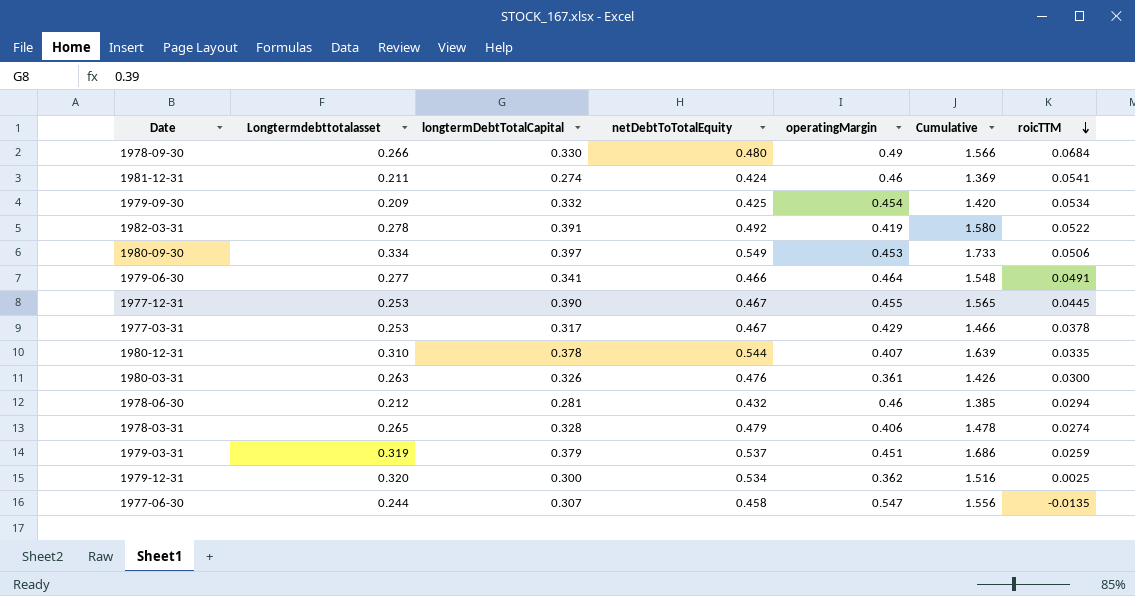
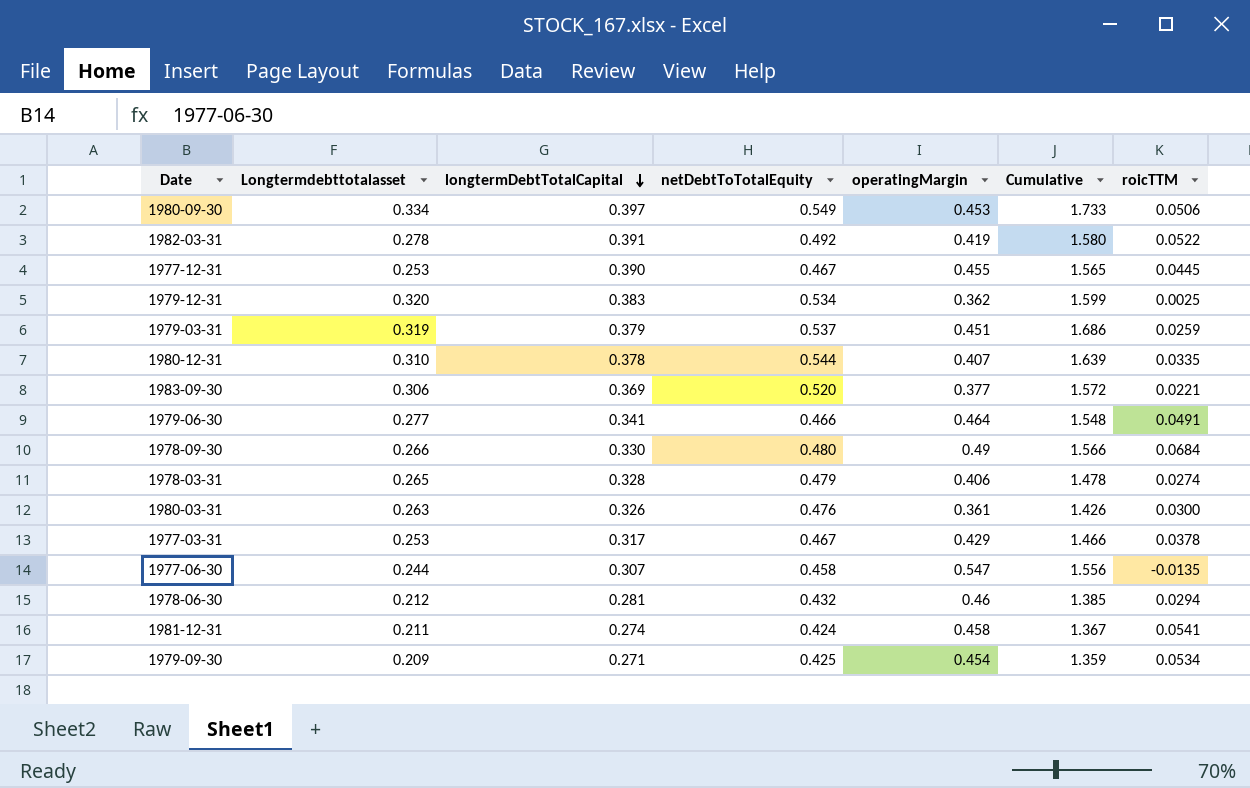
row order: roicTTM descending -> longtermDebtTotalCapital descending
1979-12-31 | longtermDebtTotalCapital: 0.300 -> 0.383
1979-12-31 | Cumulative: 1.516 -> 1.599
row 1983-09-30: none -> 0.306 | 0.369 | 0.520 | 0.377 | 1.572 | 0.0221
1981-12-31 | operatingMargin: 0.46 -> 0.458
1981-12-31 | Cumulative: 1.369 -> 1.367
1979-09-30 | longtermDebtTotalCapital: 0.332 -> 0.271
1979-09-30 | Cumulative: 1.420 -> 1.359

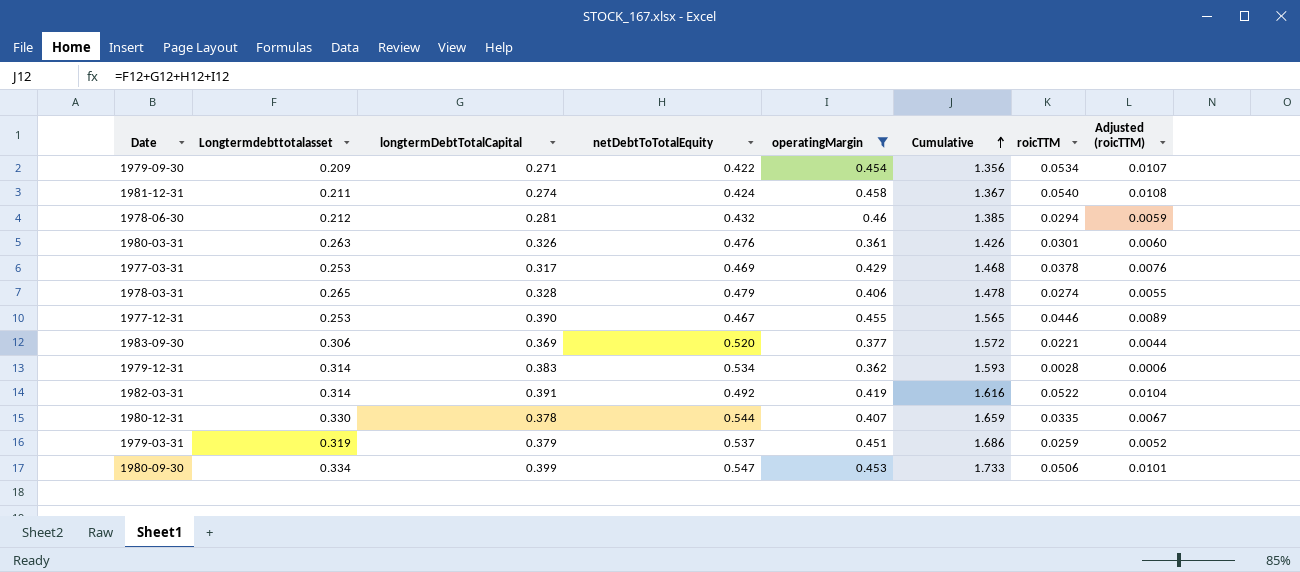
filter: none -> operatingMargin <= 0.46
row order: longtermDebtTotalCapital descending -> Cumulative ascending
column Adjusted (roicTTM) | formula: none -> [roicTTM] * 0.2
1979-09-30 | netDebtToTotalEquity: 0.425 -> 0.422
1979-09-30 | Cumulative: 1.359 -> 1.356
1981-12-31 | roicTTM: 0.0541 -> 0.0540
1980-03-31 | roicTTM: 0.0300 -> 0.0301
1977-03-31 | netDebtToTotalEquity: 0.467 -> 0.469
1977-03-31 | Cumulative: 1.466 -> 1.468
1977-12-31 | roicTTM: 0.0445 -> 0.0446
1979-12-31 | Longtermdebttotalasset: 0.320 -> 0.314
1979-12-31 | Cumulative: 1.599 -> 1.593
1979-12-31 | roicTTM: 0.0025 -> 0.0028
1982-03-31 | Longtermdebttotalasset: 0.278 -> 0.314
1982-03-31 | Cumulative: 1.580 -> 1.616
1980-12-31 | Longtermdebttotalasset: 0.310 -> 0.330
1980-12-31 | Cumulative: 1.639 -> 1.659
1980-09-30 | longtermDebtTotalCapital: 0.397 -> 0.399
1980-09-30 | netDebtToTotalEquity: 0.549 -> 0.547

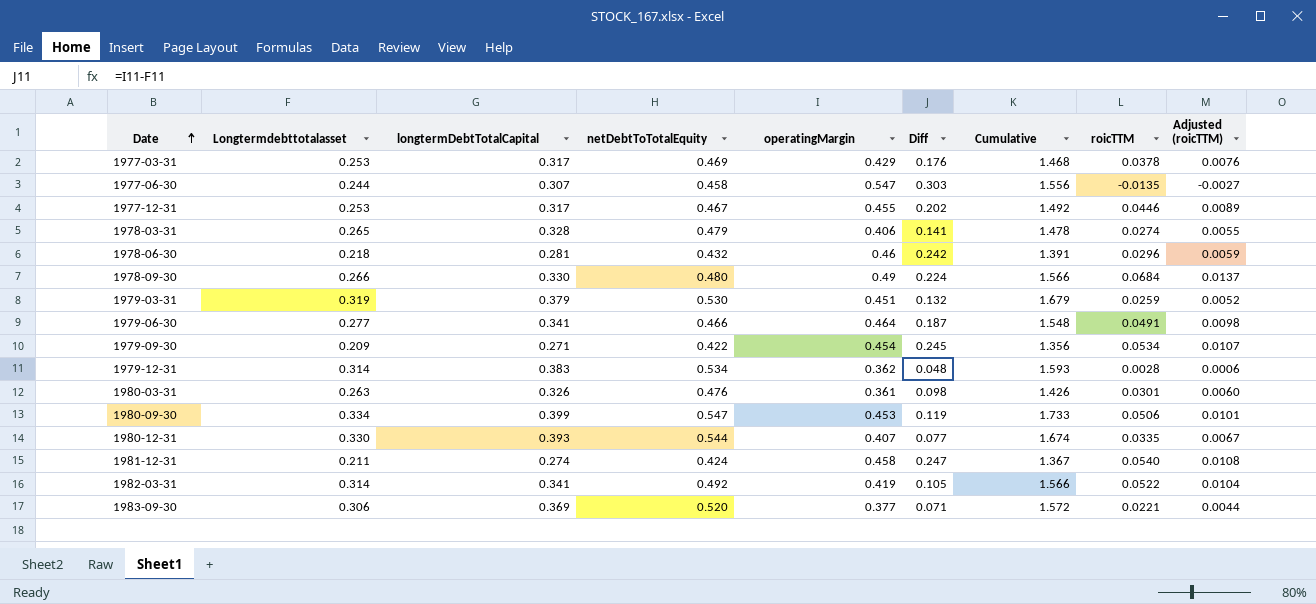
filter: operatingMargin <= 0.46 -> none
row order: Cumulative ascending -> Date ascending
column Diff | formula: none -> [operatingMargin] - [Longtermdebttotalasset]
1977-12-31 | longtermDebtTotalCapital: 0.390 -> 0.317
1977-12-31 | Cumulative: 1.565 -> 1.492
1978-06-30 | Longtermdebttotalasset: 0.212 -> 0.218
1978-06-30 | Cumulative: 1.385 -> 1.391
1978-06-30 | roicTTM: 0.0294 -> 0.0296
1979-03-31 | netDebtToTotalEquity: 0.537 -> 0.530
1979-03-31 | Cumulative: 1.686 -> 1.679
1980-12-31 | longtermDebtTotalCapital: 0.378 -> 0.393
1980-12-31 | Cumulative: 1.659 -> 1.674
1982-03-31 | longtermDebtTotalCapital: 0.391 -> 0.341
1982-03-31 | Cumulative: 1.616 -> 1.566

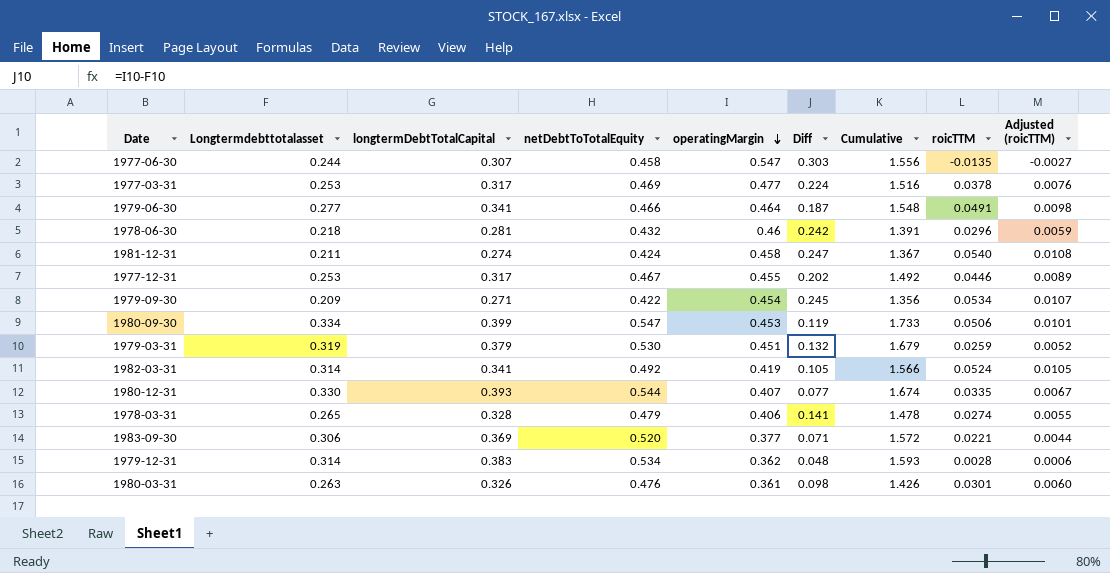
row order: Date ascending -> operatingMargin descending
row 1978-09-30: 0.266 | 0.330 | 0.480 | 0.49 | 0.224 | 1.566 | 0.0684 | 0.0137 -> none
1977-03-31 | operatingMargin: 0.429 -> 0.477
1977-03-31 | Diff: 0.176 -> 0.224
1977-03-31 | Cumulative: 1.468 -> 1.516
1982-03-31 | roicTTM: 0.0522 -> 0.0524
1982-03-31 | Adjusted (roicTTM): 0.0104 -> 0.0105

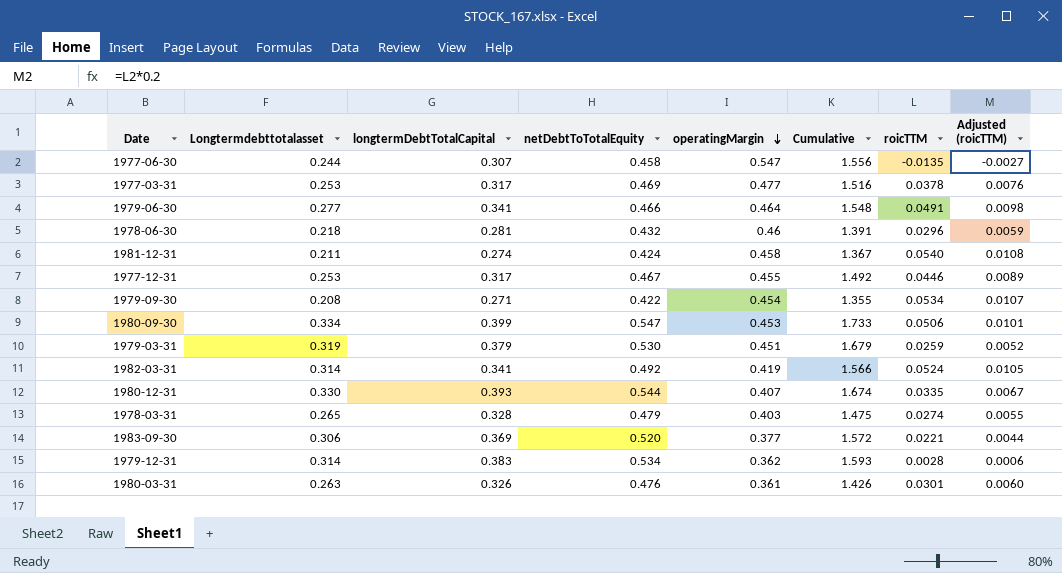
column Diff | formula: [operatingMargin] - [Longtermdebttotalasset] -> none
1979-09-30 | Longtermdebttotalasset: 0.209 -> 0.208
1979-09-30 | Cumulative: 1.356 -> 1.355
1978-03-31 | operatingMargin: 0.406 -> 0.403
1978-03-31 | Cumulative: 1.478 -> 1.475

